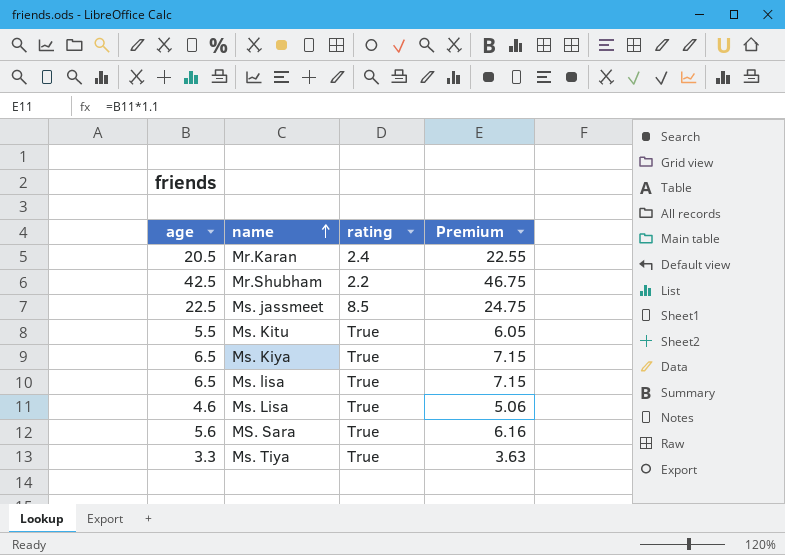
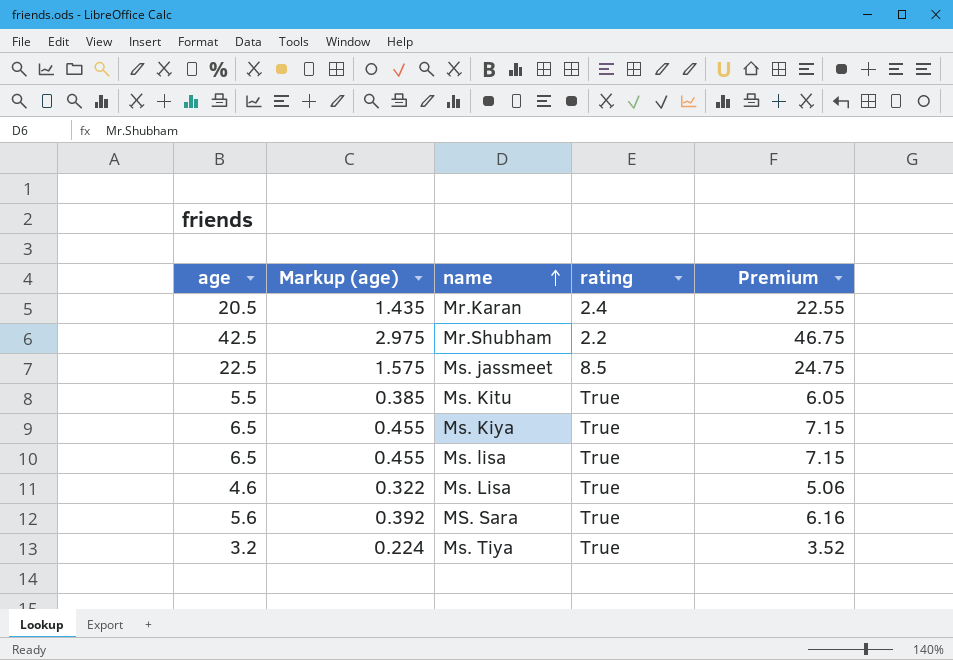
column Markup (age) | formula: none -> [age] * 0.07
Ms. Tiya | age: 3.3 -> 3.2
Ms. Tiya | Premium: 3.63 -> 3.52

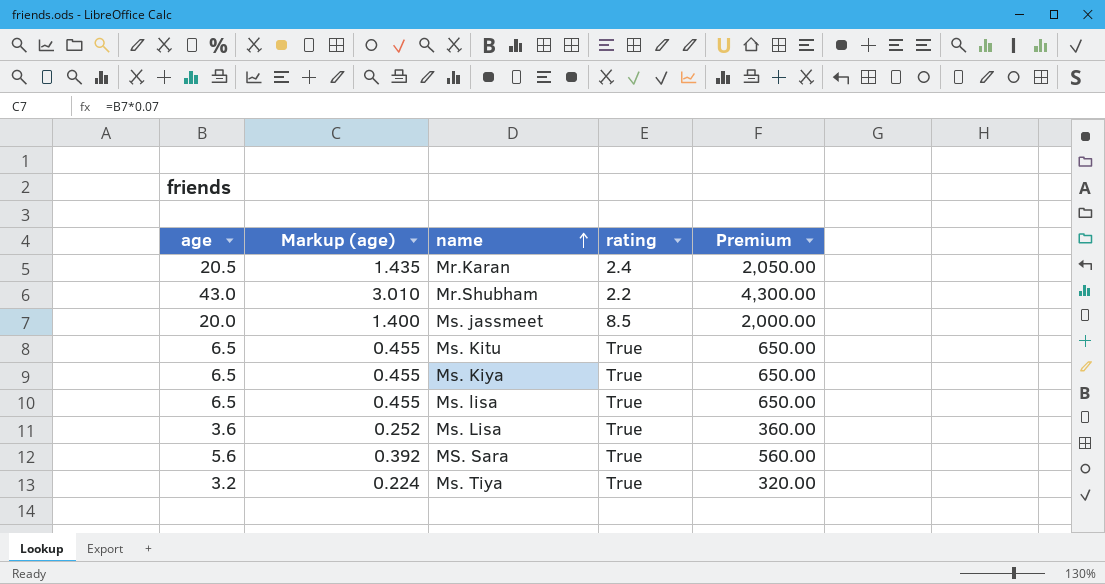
column Premium | formula: [age] * 1.1 -> [age] * 100
Mr.Shubham | age: 42.5 -> 43.0
Mr.Shubham | Markup (age): 2.975 -> 3.010
Ms. jassmeet | age: 22.5 -> 20.0
Ms. jassmeet | Markup (age): 1.575 -> 1.400
Ms. Kitu | age: 5.5 -> 6.5
Ms. Kitu | Markup (age): 0.385 -> 0.455
Ms. Lisa | age: 4.6 -> 3.6
Ms. Lisa | Markup (age): 0.322 -> 0.252

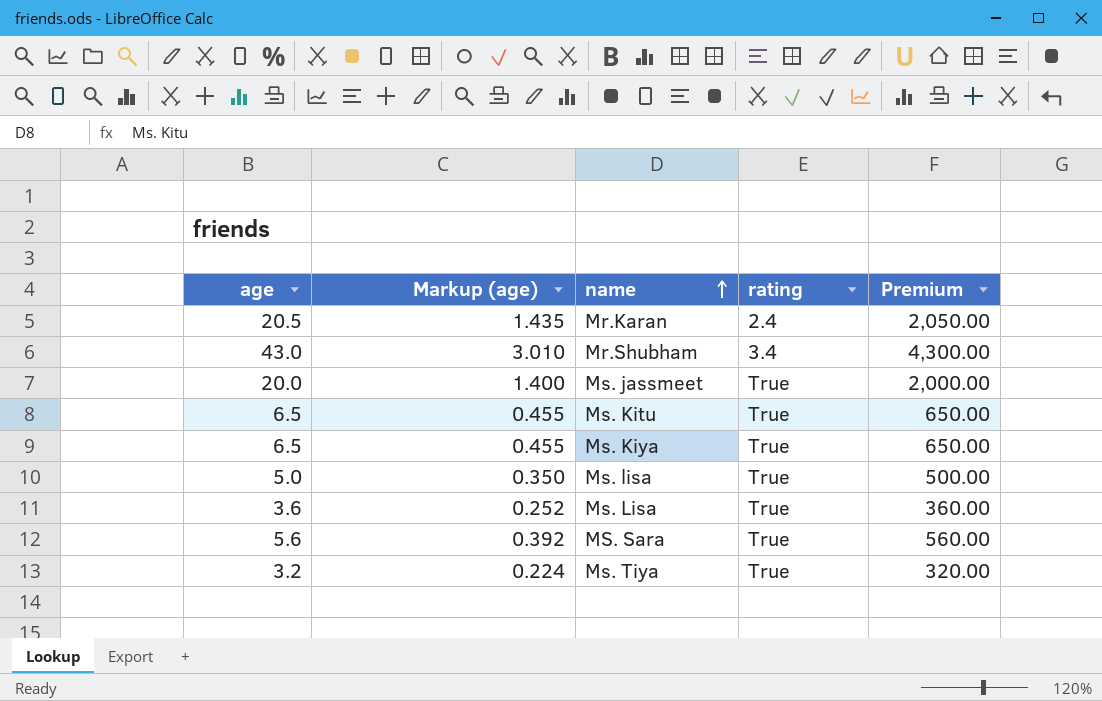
Mr.Shubham | rating: 2.2 -> 3.4
Ms. jassmeet | rating: 8.5 -> True
Ms. lisa | age: 6.5 -> 5.0
Ms. lisa | Markup (age): 0.455 -> 0.350
Ms. lisa | Premium: 650.00 -> 500.00

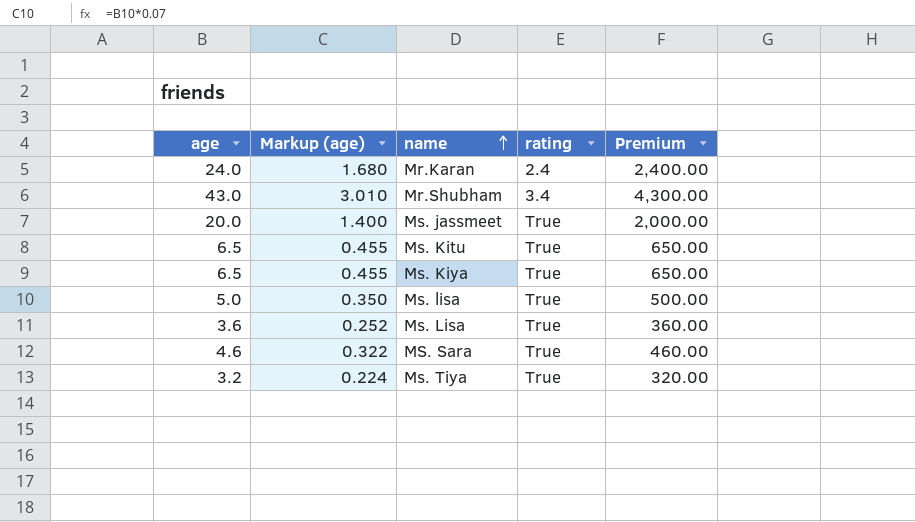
Mr.Karan | age: 20.5 -> 24.0
Mr.Karan | Markup (age): 1.435 -> 1.680
Mr.Karan | Premium: 2,050.00 -> 2,400.00
MS. Sara | age: 5.6 -> 4.6
MS. Sara | Markup (age): 0.392 -> 0.322
MS. Sara | Premium: 560.00 -> 460.00

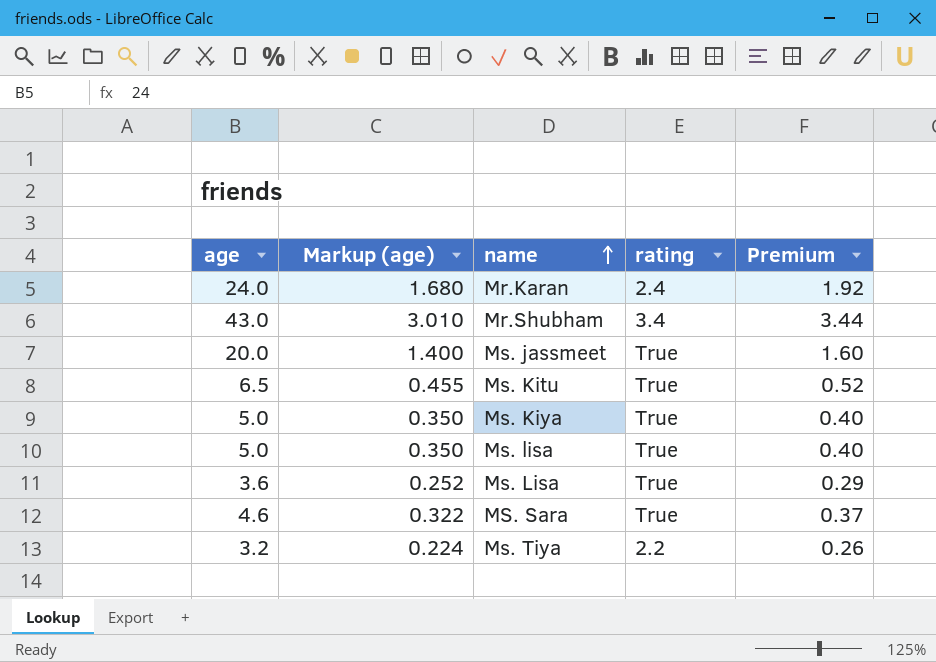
column Premium | formula: [age] * 100 -> [age] * 0.08
Ms. Kiya | age: 6.5 -> 5.0
Ms. Kiya | Markup (age): 0.455 -> 0.350
Ms. Tiya | rating: True -> 2.2

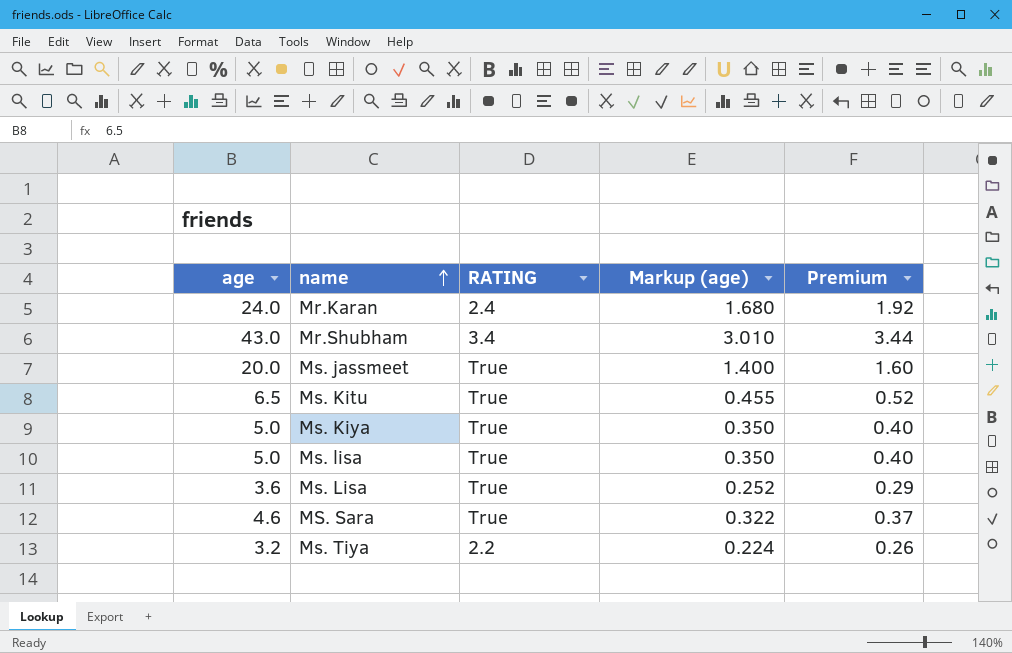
column name: rating -> RATING
column Markup (age) | position: 2 -> 4

